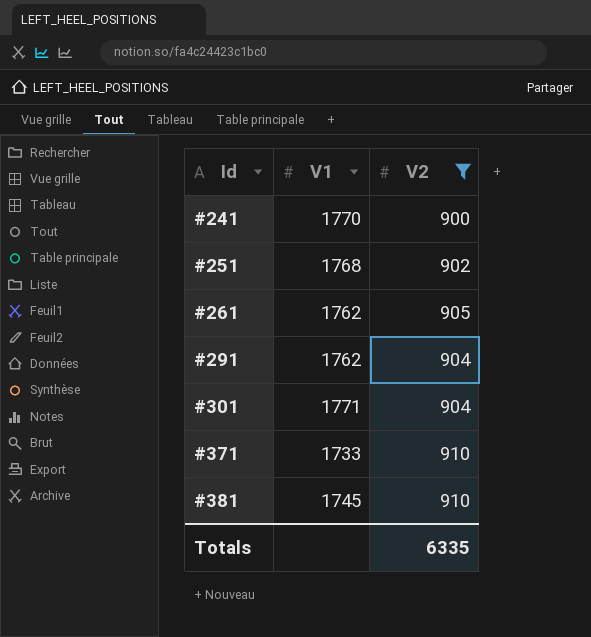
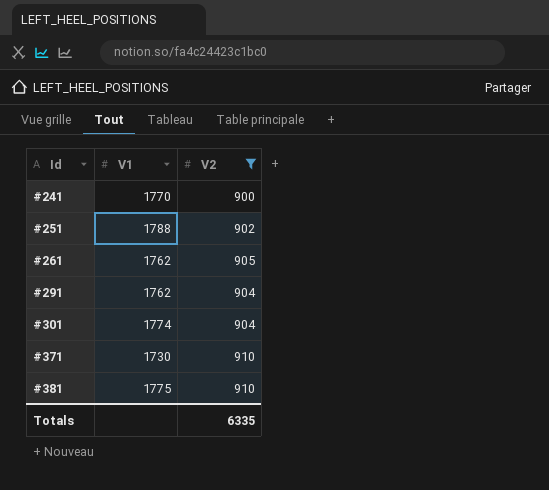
#251 | V1: 1768 -> 1788
#301 | V1: 1771 -> 1774
#371 | V1: 1733 -> 1730
#381 | V1: 1745 -> 1775

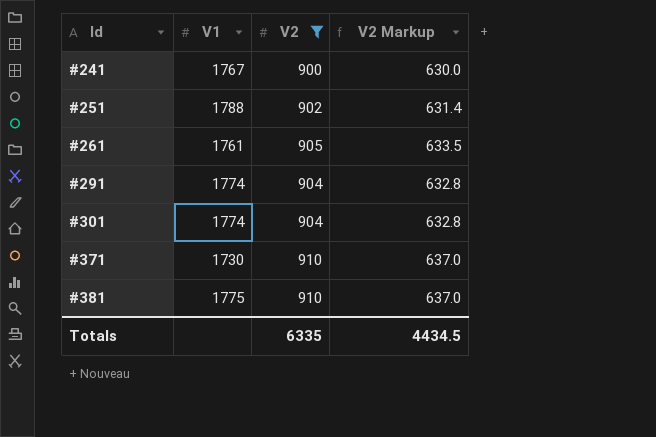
column V2 Markup | formula: none -> [V2] * 0.7
#241 | V1: 1770 -> 1767
#261 | V1: 1762 -> 1761
#291 | V1: 1762 -> 1774

